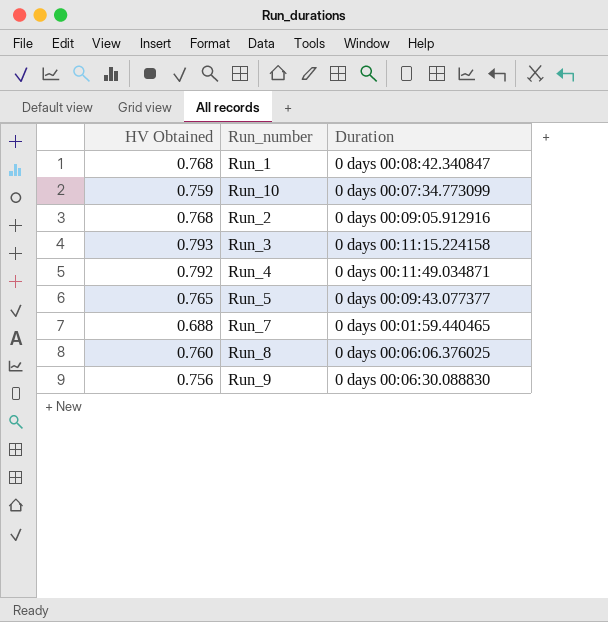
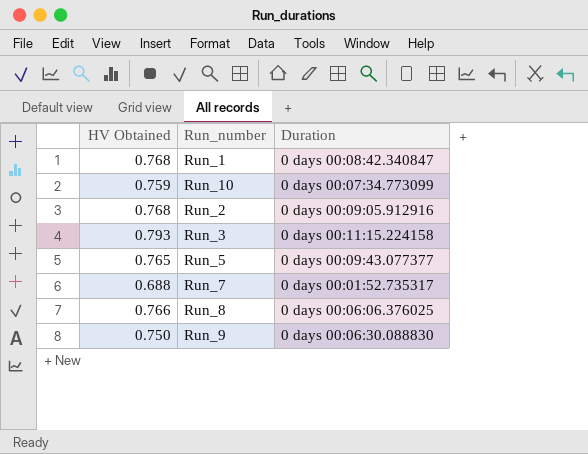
row Run_4: 0.792 | 0 days 00:11:49.034871 -> none
Run_7 | Duration: 0 days 00:01:59.440465 -> 0 days 00:01:52.735317
Run_8 | HV Obtained: 0.760 -> 0.766
Run_9 | HV Obtained: 0.756 -> 0.750

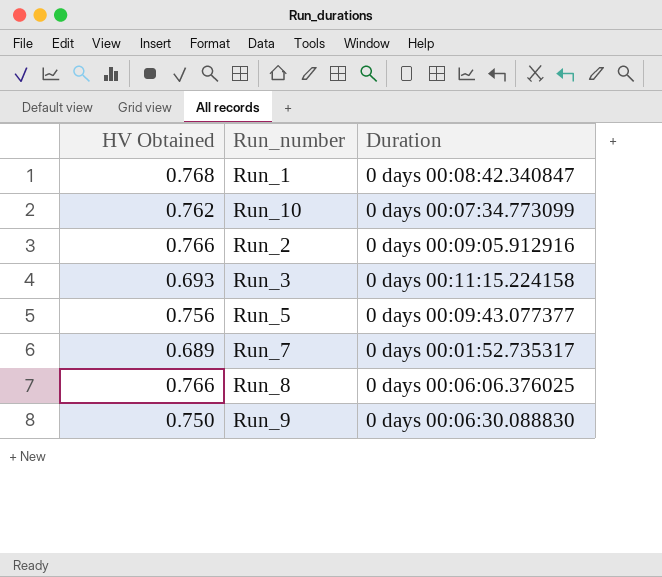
Run_10 | HV Obtained: 0.759 -> 0.762
Run_2 | HV Obtained: 0.768 -> 0.766
Run_3 | HV Obtained: 0.793 -> 0.693
Run_5 | HV Obtained: 0.765 -> 0.756
Run_7 | HV Obtained: 0.688 -> 0.689

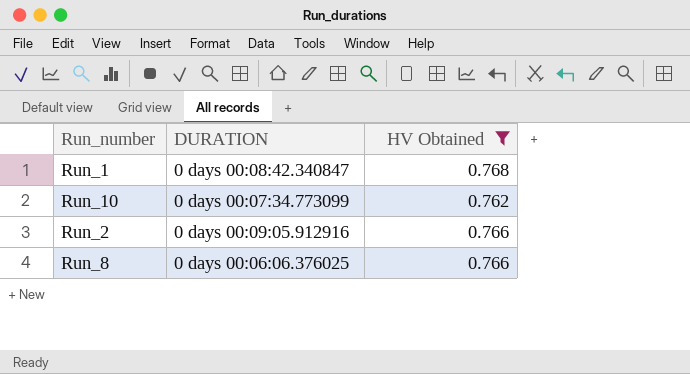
filter: none -> HV Obtained >= 0.762
column name: Duration -> DURATION
column HV Obtained | position: 1 -> 3

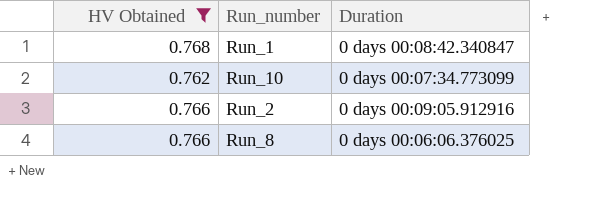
column HV Obtained | position: 3 -> 1
column name: DURATION -> Duration

